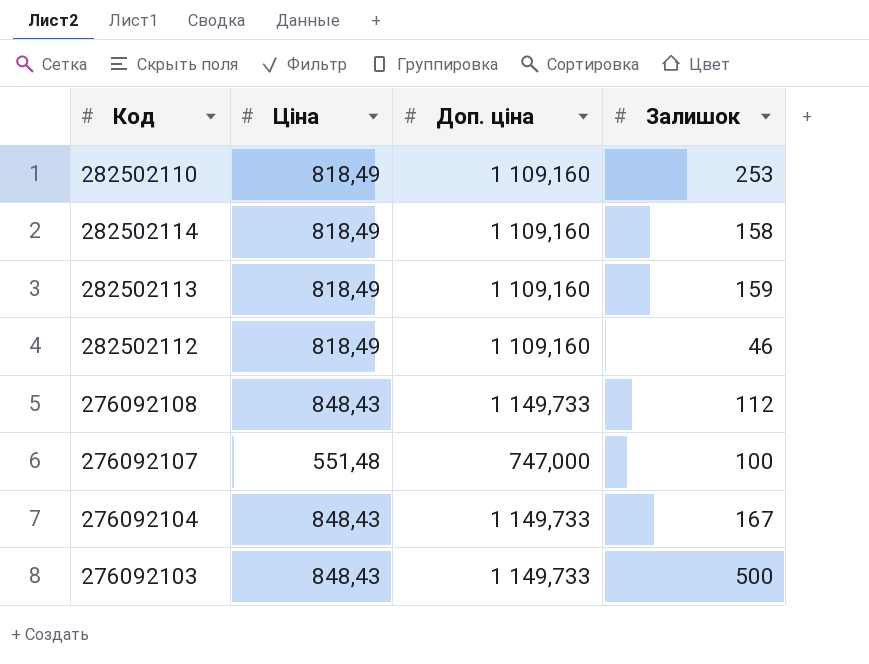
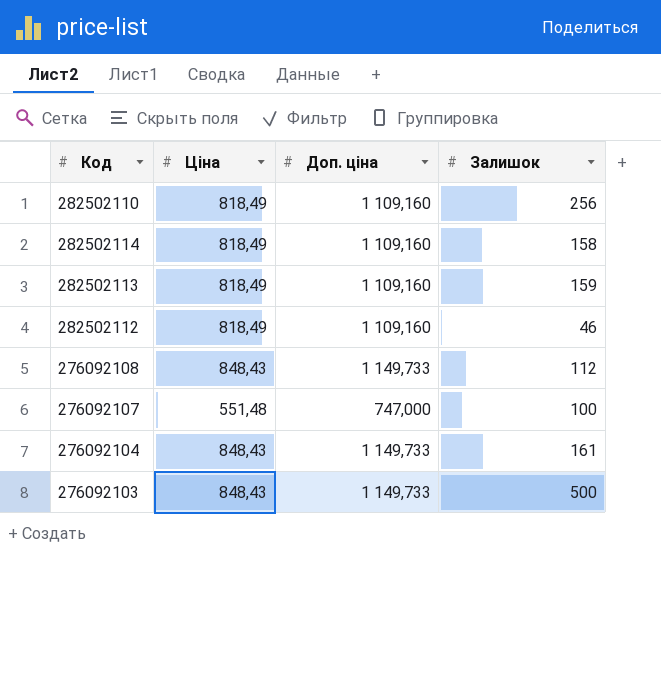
282502110 | Залишок: 253 -> 256
276092104 | Залишок: 167 -> 161

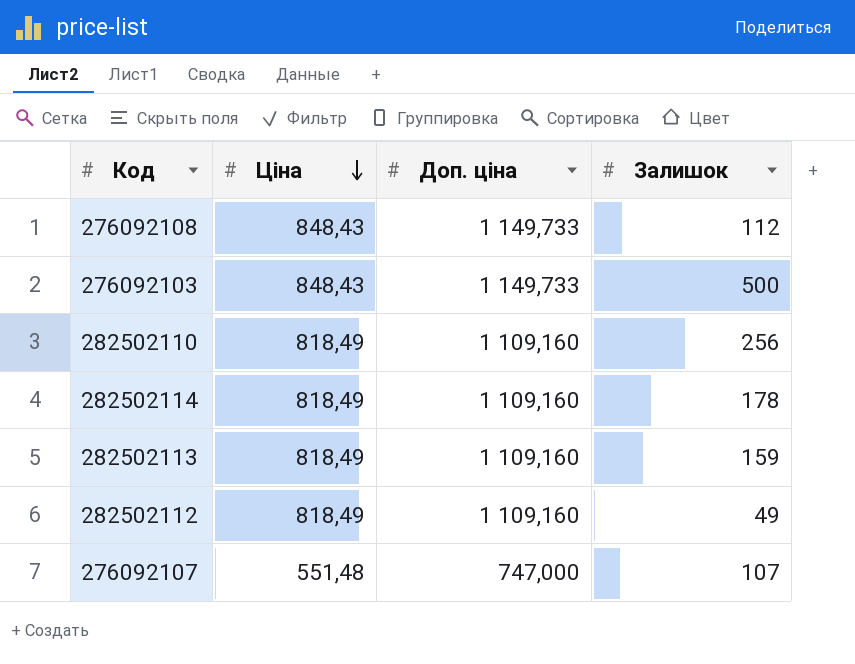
row order: none -> Ціна descending
row 276092104: 848,43 | 1 149,733 | 161 -> none
282502114 | Залишок: 158 -> 178
282502112 | Залишок: 46 -> 49
276092107 | Залишок: 100 -> 107

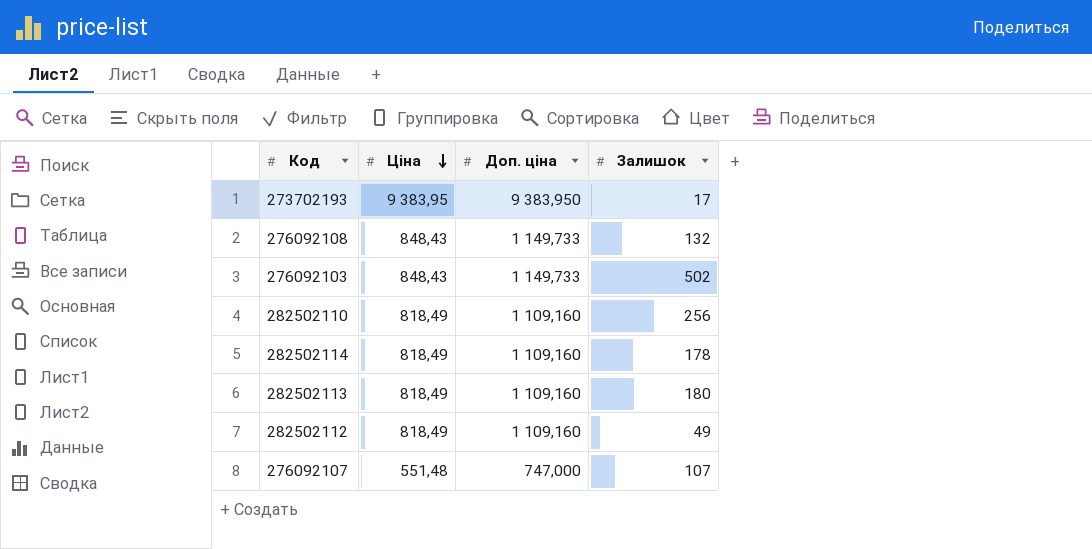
row 273702193: none -> 9 383,95 | 9 383,950 | 17
276092108 | Залишок: 112 -> 132
276092103 | Залишок: 500 -> 502
282502113 | Залишок: 159 -> 180

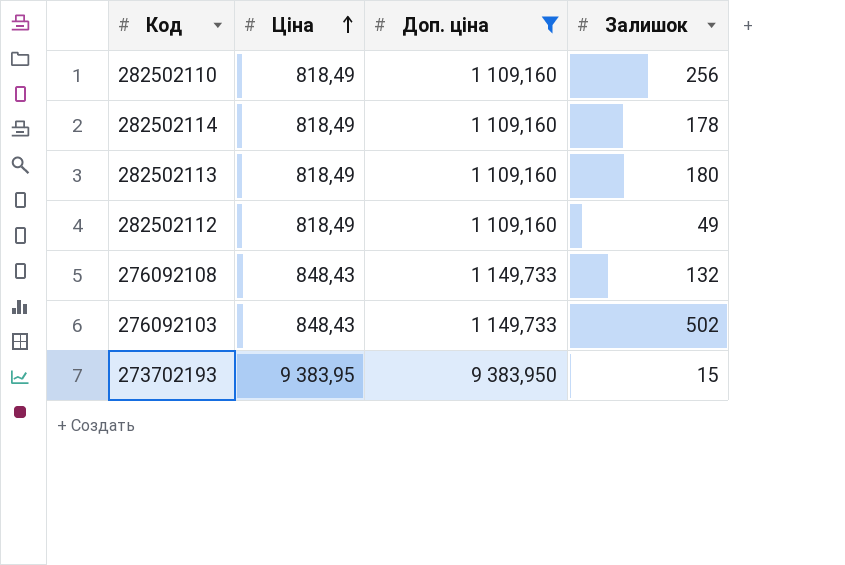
filter: none -> Доп. ціна != 747,000
row order: Ціна descending -> Ціна ascending
273702193 | Залишок: 17 -> 15

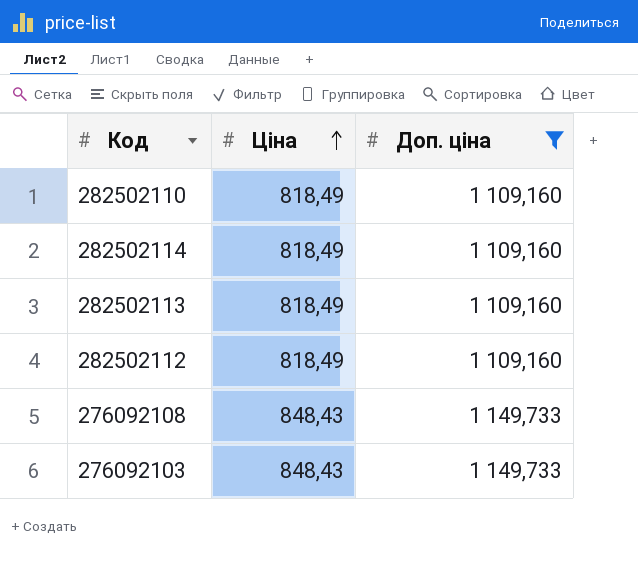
column Залишок | position: 4 -> none
row 273702193: 9 383,95 | 9 383,950 | 15 -> none

